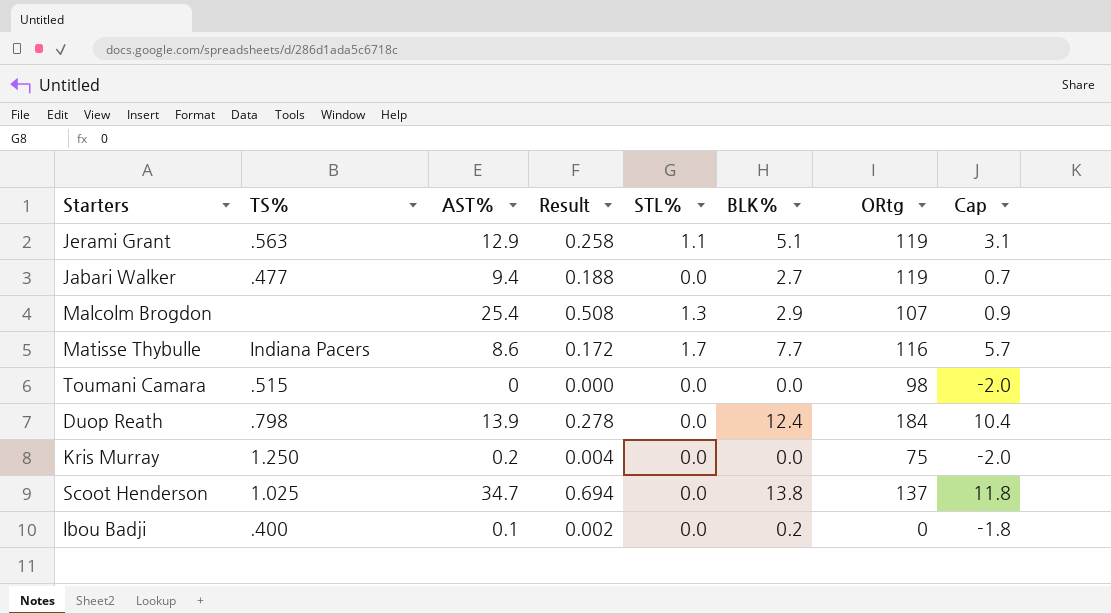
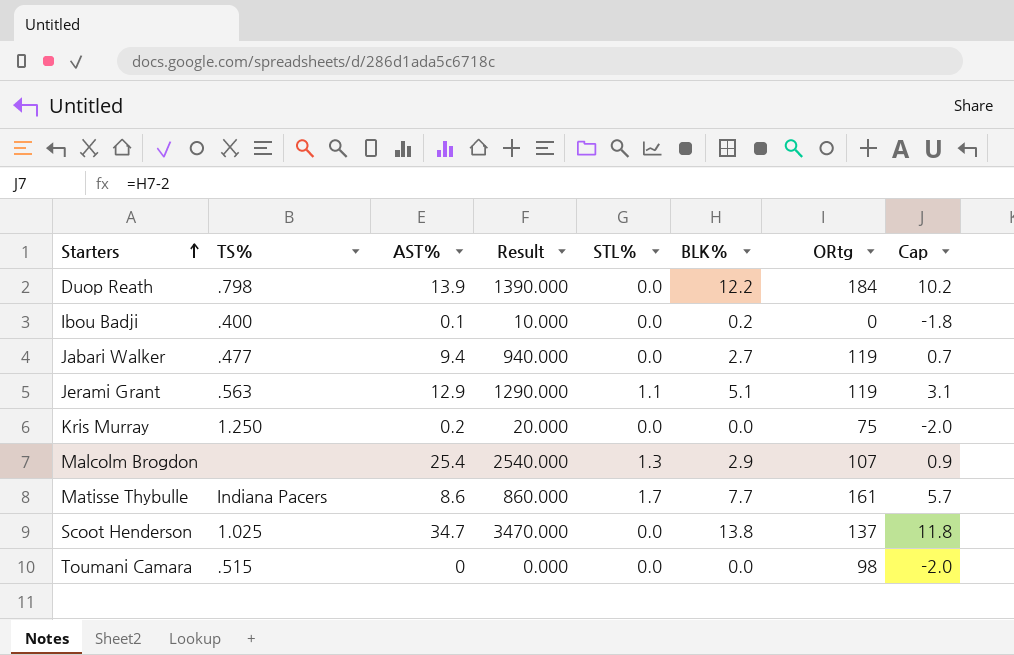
row order: none -> Starters ascending
column Result | formula: [AST%] * 0.02 -> [AST%] * 100
Duop Reath | BLK%: 12.4 -> 12.2
Duop Reath | Cap: 10.4 -> 10.2
Matisse Thybulle | ORtg: 116 -> 161

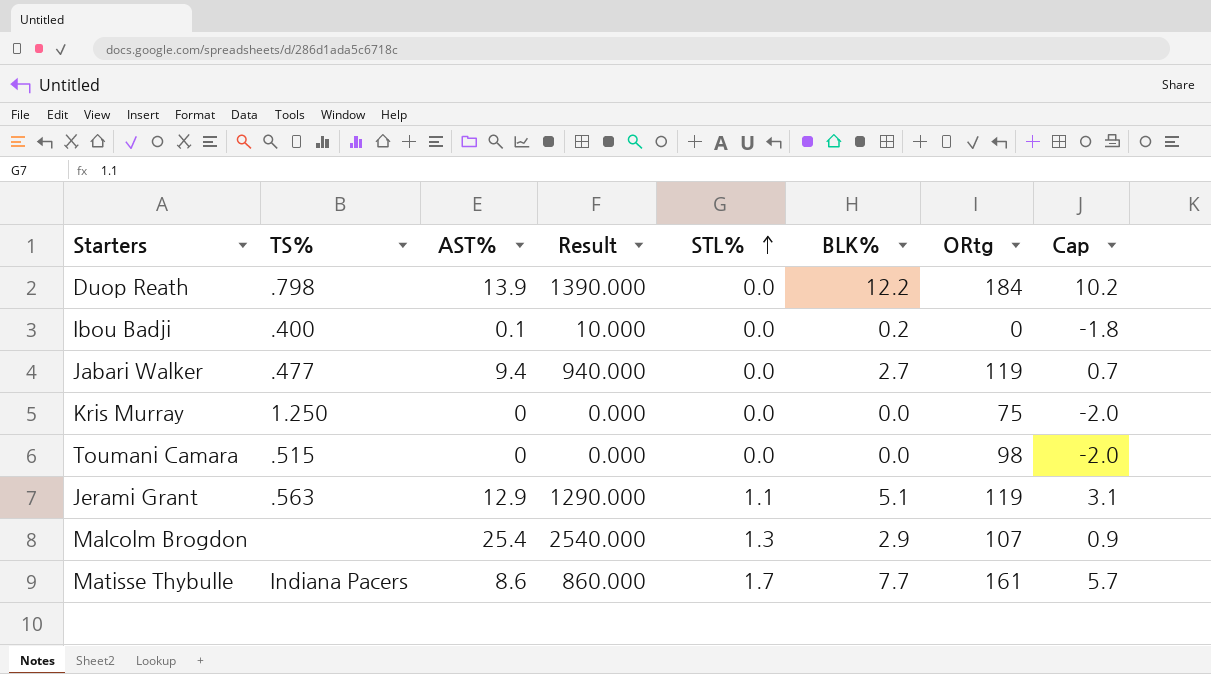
row order: Starters ascending -> STL% ascending
row Scoot Henderson: 1.025 | 34.7 | 3470.000 | 0.0 | 13.8 | 137 | 11.8 -> none
Kris Murray | AST%: 0.2 -> 0
Kris Murray | Result: 20.000 -> 0.000

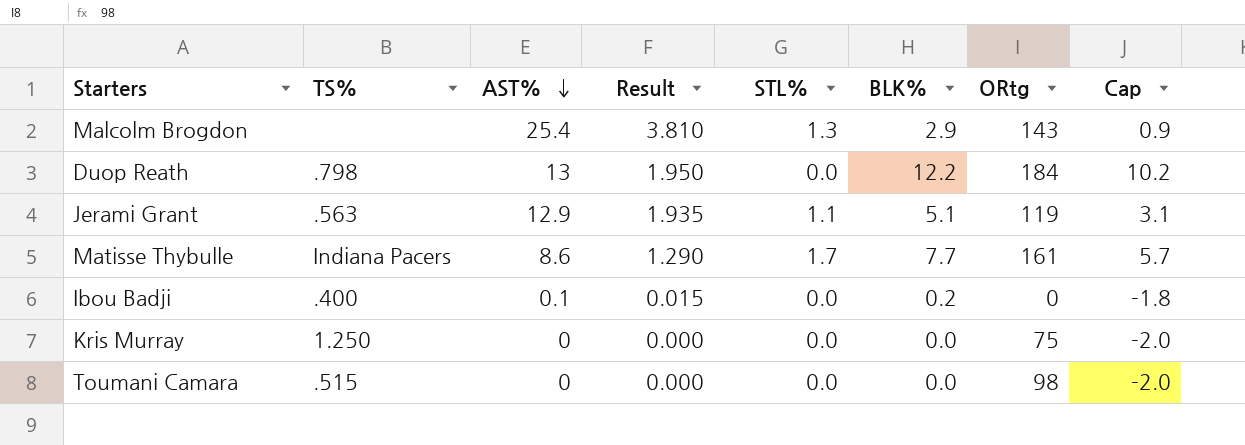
row order: STL% ascending -> AST% descending
column Result | formula: [AST%] * 100 -> [AST%] * 0.15
row Jabari Walker: .477 | 9.4 | 940.000 | 0.0 | 2.7 | 119 | 0.7 -> none
Malcolm Brogdon | ORtg: 107 -> 143
Duop Reath | AST%: 13.9 -> 13

